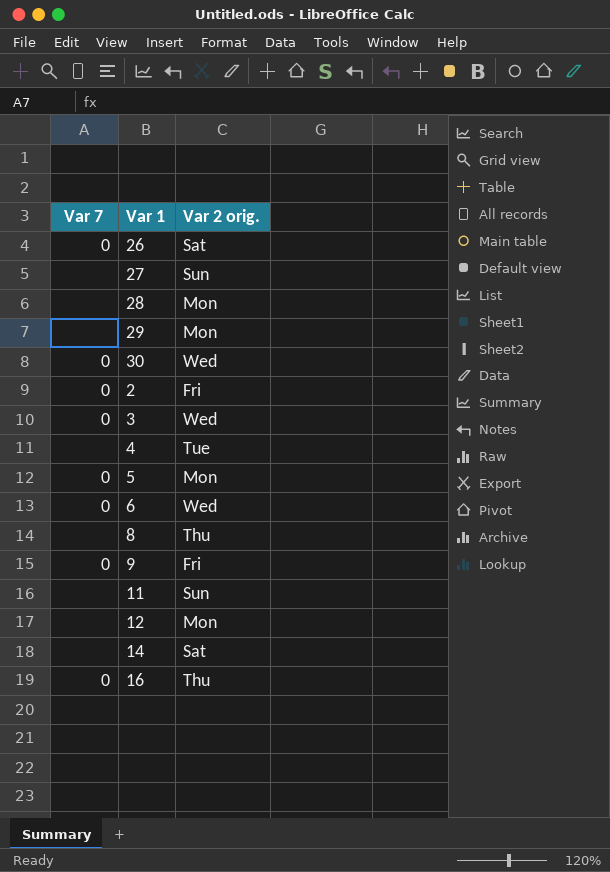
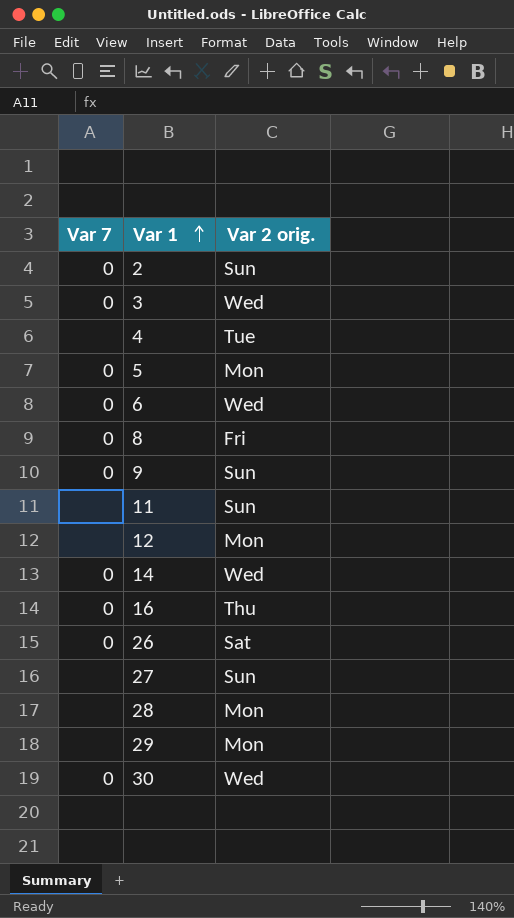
row order: none -> Var 1 ascending
2 | Var 2 orig.: Fri -> Sun
8 | Var 7: none -> 0
8 | Var 2 orig.: Thu -> Fri
9 | Var 2 orig.: Fri -> Sun
14 | Var 7: none -> 0
14 | Var 2 orig.: Sat -> Wed

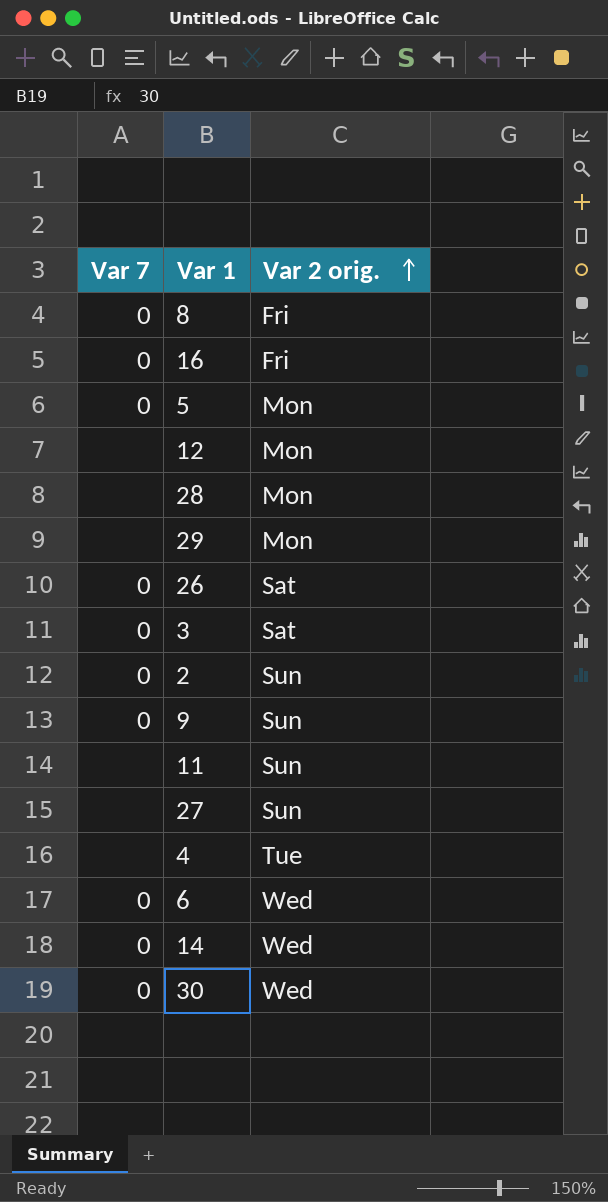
row order: Var 1 ascending -> Var 2 orig. ascending
16 | Var 2 orig.: Thu -> Fri
3 | Var 2 orig.: Wed -> Sat

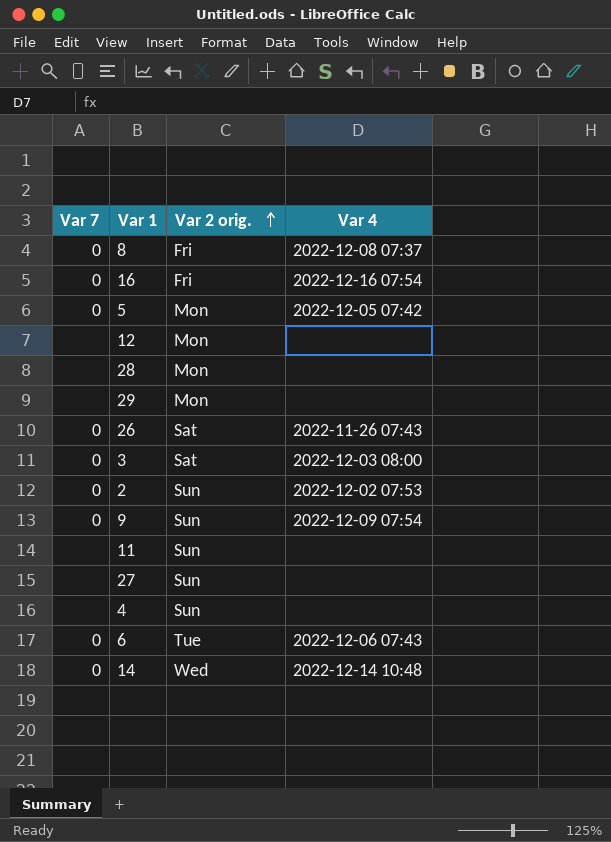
column Var 4 | position: none -> 4
row 30: 0 | Wed -> none
4 | Var 2 orig.: Tue -> Sun
6 | Var 2 orig.: Wed -> Tue

